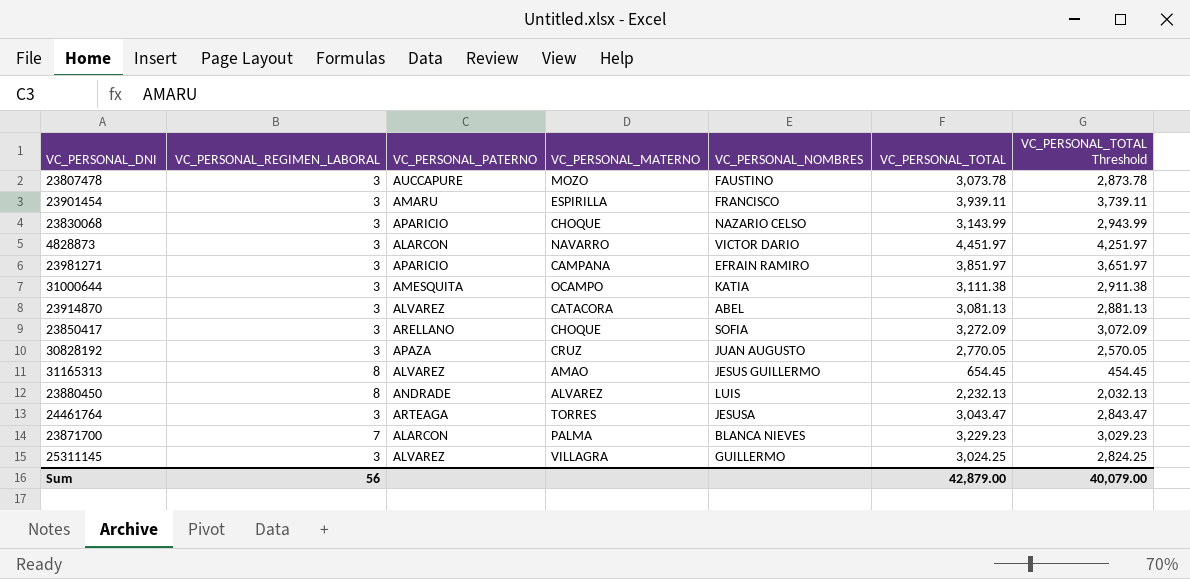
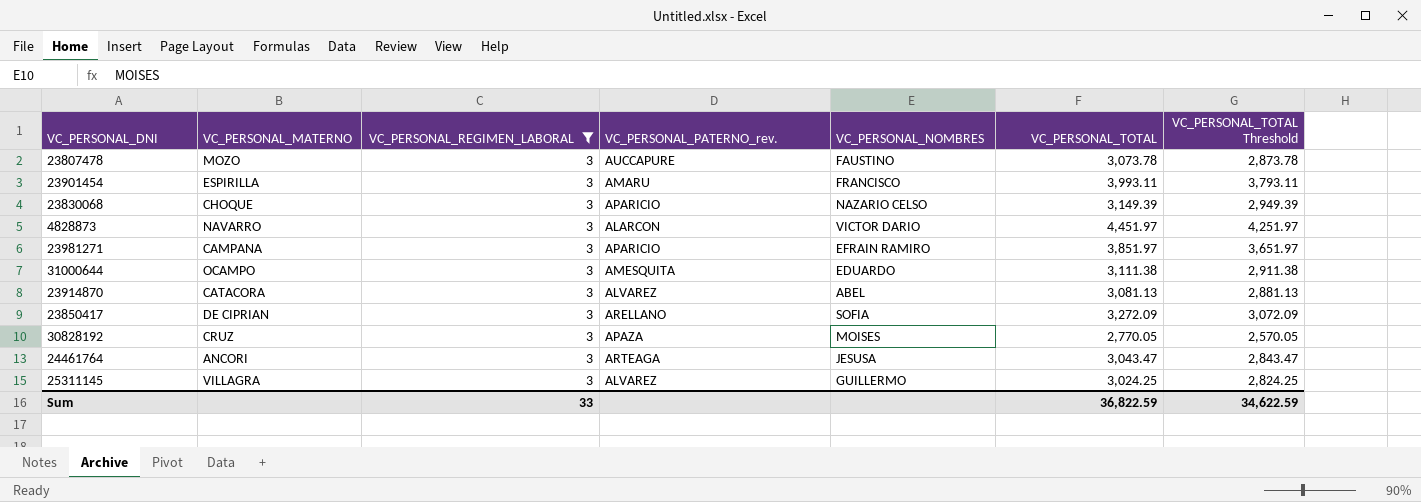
filter: none -> VC_PERSONAL_REGIMEN_LABORAL = 3
column VC_PERSONAL_MATERNO | position: 4 -> 2
column name: VC_PERSONAL_PATERNO -> VC_PERSONAL_PATERNO_rev.
23901454 | VC_PERSONAL_TOTAL: 3,939.11 -> 3,993.11
23901454 | VC_PERSONAL_TOTAL Threshold: 3,739.11 -> 3,793.11
23830068 | VC_PERSONAL_TOTAL: 3,143.99 -> 3,149.39
23830068 | VC_PERSONAL_TOTAL Threshold: 2,943.99 -> 2,949.39
31000644 | VC_PERSONAL_NOMBRES: KATIA -> EDUARDO
23850417 | VC_PERSONAL_MATERNO: CHOQUE -> DE CIPRIAN
30828192 | VC_PERSONAL_NOMBRES: JUAN AUGUSTO -> MOISES
24461764 | VC_PERSONAL_MATERNO: TORRES -> ANCORI
Sum | VC_PERSONAL_REGIMEN_LABORAL: 56 -> 33
Sum | VC_PERSONAL_TOTAL: 42,879.00 -> 36,822.59
Sum | VC_PERSONAL_TOTAL Threshold: 40,079.00 -> 34,622.59

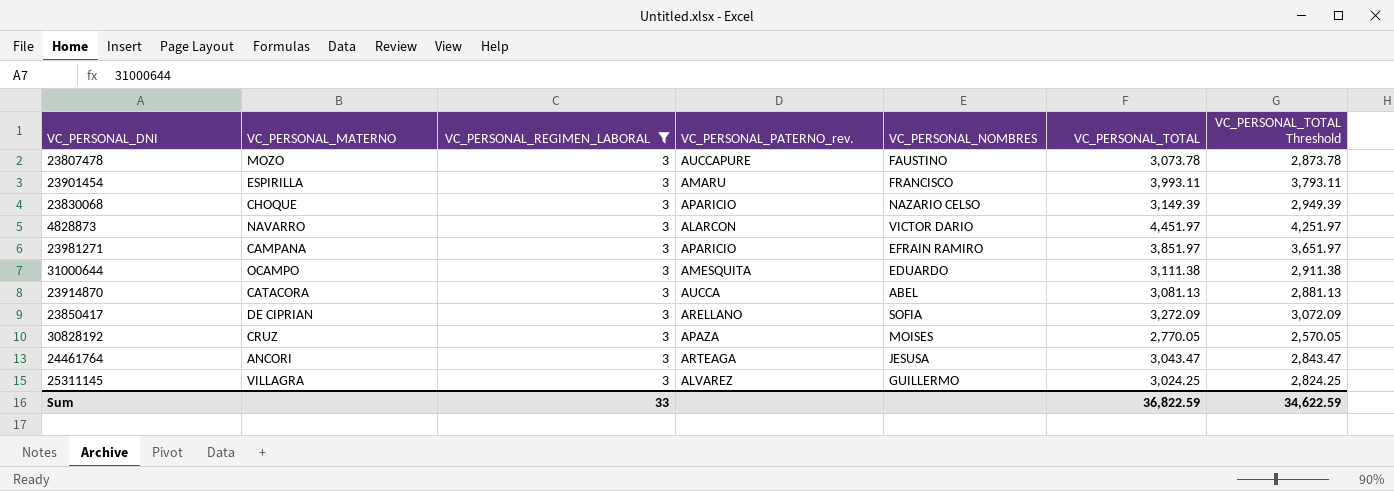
23914870 | VC_PERSONAL_PATERNO_rev.: ALVAREZ -> AUCCA

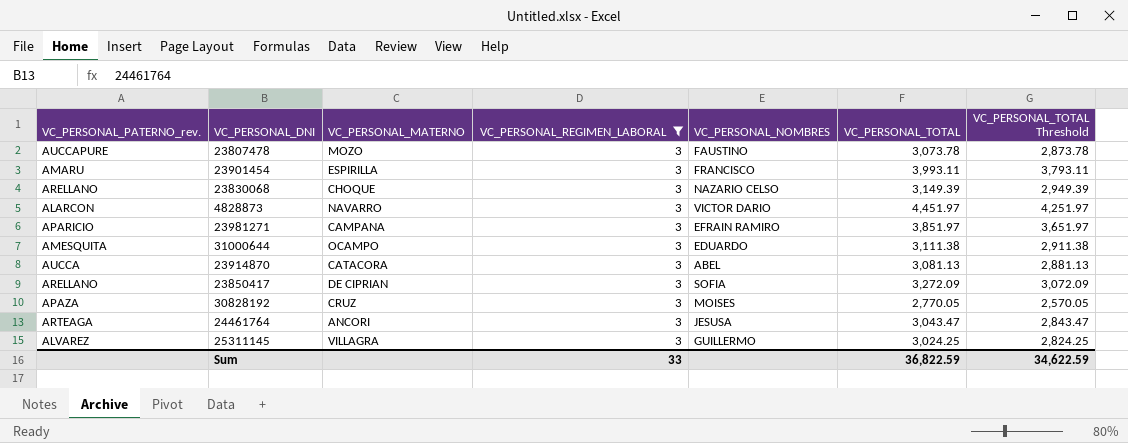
column VC_PERSONAL_PATERNO_rev. | position: 4 -> 1
23830068 | VC_PERSONAL_PATERNO_rev.: APARICIO -> ARELLANO

